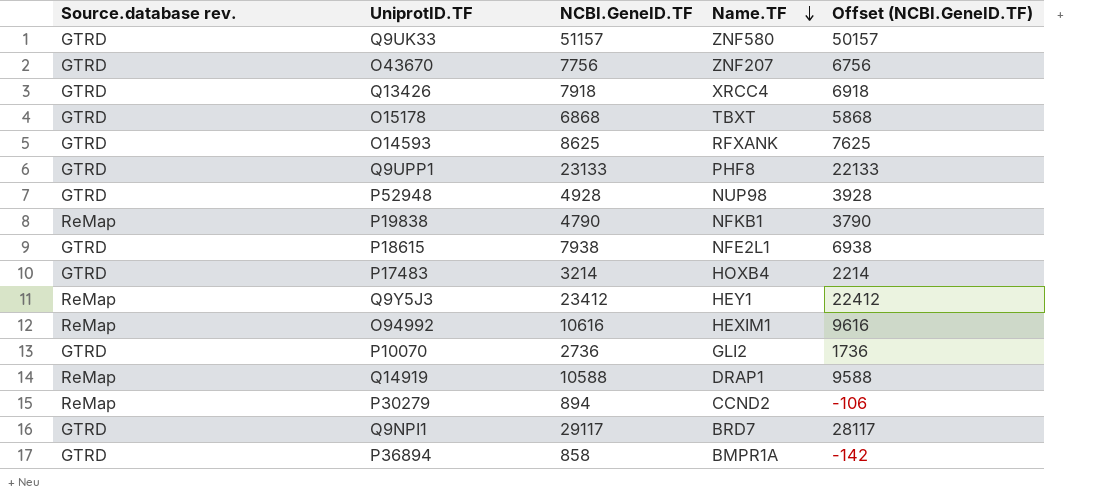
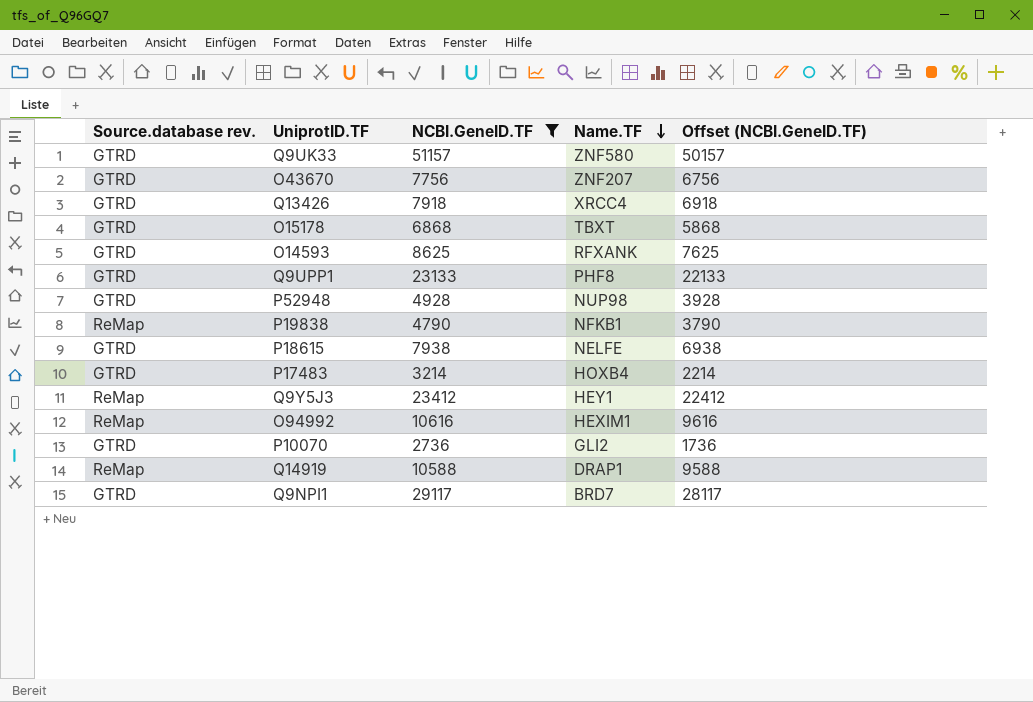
filter: none -> NCBI.GeneID.TF >= 2736
P18615 | Name.TF: NFE2L1 -> NELFE

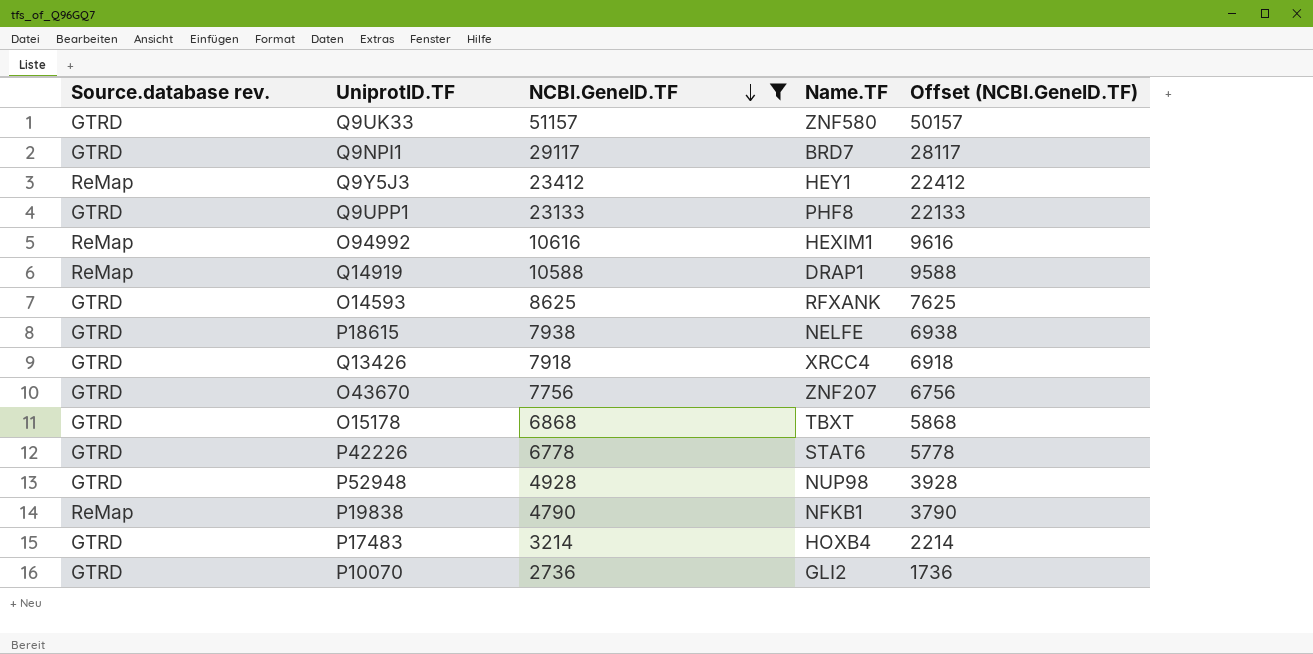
row order: Name.TF descending -> NCBI.GeneID.TF descending
row P42226: none -> GTRD | 6778 | STAT6 | 5778

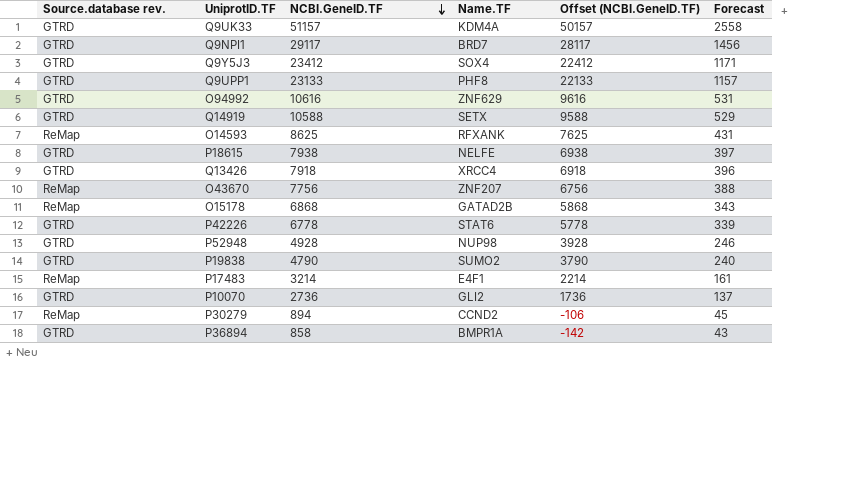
filter: NCBI.GeneID.TF >= 2736 -> none
column Forecast | formula: none -> [NCBI.GeneID.TF] * 0.05
Q9UK33 | Name.TF: ZNF580 -> KDM4A
Q9Y5J3 | Source.database rev.: ReMap -> GTRD
Q9Y5J3 | Name.TF: HEY1 -> SOX4
O94992 | Source.database rev.: ReMap -> GTRD
O94992 | Name.TF: HEXIM1 -> ZNF629
Q14919 | Source.database rev.: ReMap -> GTRD
Q14919 | Name.TF: DRAP1 -> SETX
O14593 | Source.database rev.: GTRD -> ReMap
O43670 | Source.database rev.: GTRD -> ReMap
O15178 | Source.database rev.: GTRD -> ReMap
O15178 | Name.TF: TBXT -> GATAD2B
P19838 | Source.database rev.: ReMap -> GTRD
P19838 | Name.TF: NFKB1 -> SUMO2
P17483 | Source.database rev.: GTRD -> ReMap
P17483 | Name.TF: HOXB4 -> E4F1

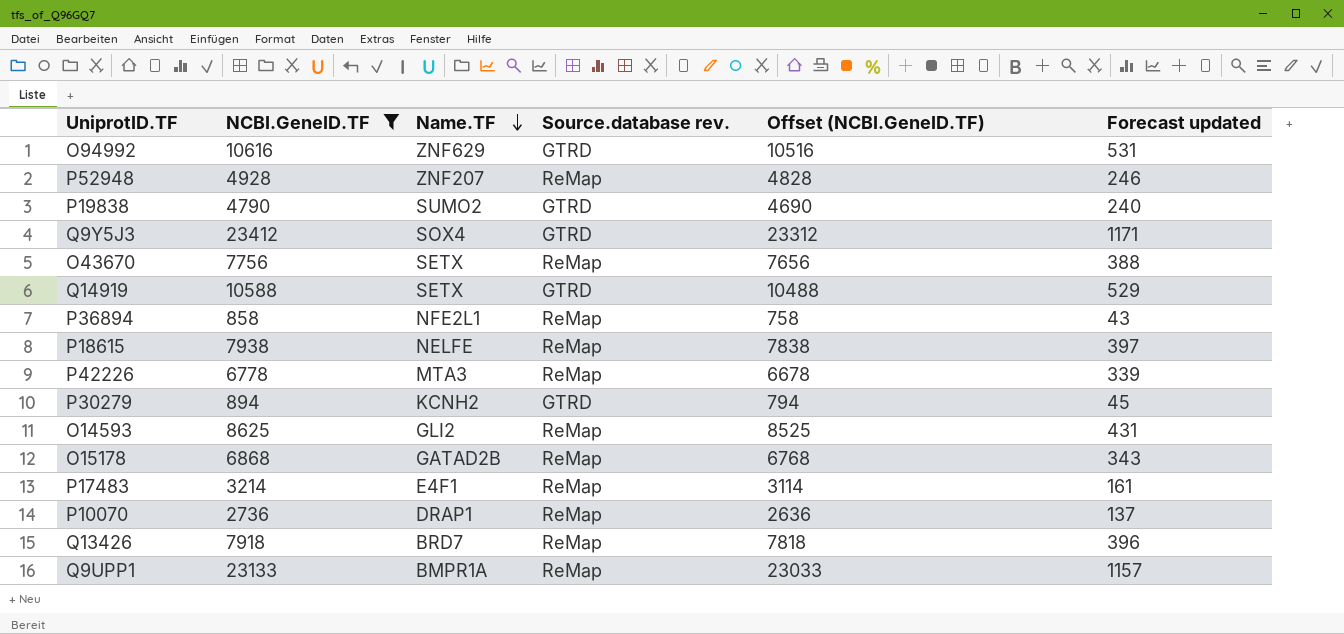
filter: none -> NCBI.GeneID.TF <= 23412
row order: NCBI.GeneID.TF descending -> Name.TF descending
column Source.database rev. | position: 1 -> 4
column Offset (NCBI.GeneID.TF) | formula: [NCBI.GeneID.TF] - 1000 -> [NCBI.GeneID.TF] - 100
column name: Forecast -> Forecast updated
P52948 | Name.TF: NUP98 -> ZNF207
P52948 | Source.database rev.: GTRD -> ReMap
O43670 | Name.TF: ZNF207 -> SETX
P36894 | Name.TF: BMPR1A -> NFE2L1
P36894 | Source.database rev.: GTRD -> ReMap
P18615 | Source.database rev.: GTRD -> ReMap
P42226 | Name.TF: STAT6 -> MTA3
P42226 | Source.database rev.: GTRD -> ReMap
P30279 | Name.TF: CCND2 -> KCNH2
P30279 | Source.database rev.: ReMap -> GTRD
O14593 | Name.TF: RFXANK -> GLI2
P10070 | Name.TF: GLI2 -> DRAP1
P10070 | Source.database rev.: GTRD -> ReMap
Q13426 | Name.TF: XRCC4 -> BRD7
Q13426 | Source.database rev.: GTRD -> ReMap
Q9UPP1 | Name.TF: PHF8 -> BMPR1A
Q9UPP1 | Source.database rev.: GTRD -> ReMap

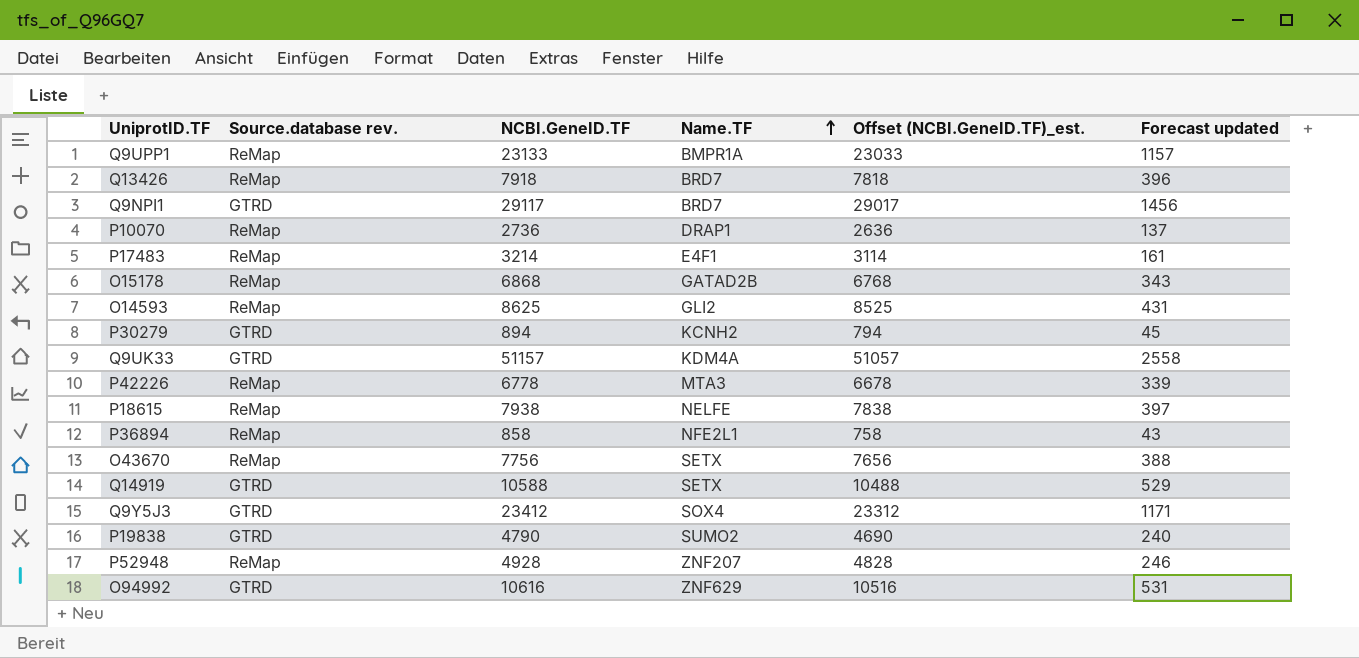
filter: NCBI.GeneID.TF <= 23412 -> none
row order: Name.TF descending -> Name.TF ascending
column Source.database rev. | position: 4 -> 2
column name: Offset (NCBI.GeneID.TF) -> Offset (NCBI.GeneID.TF)_est.

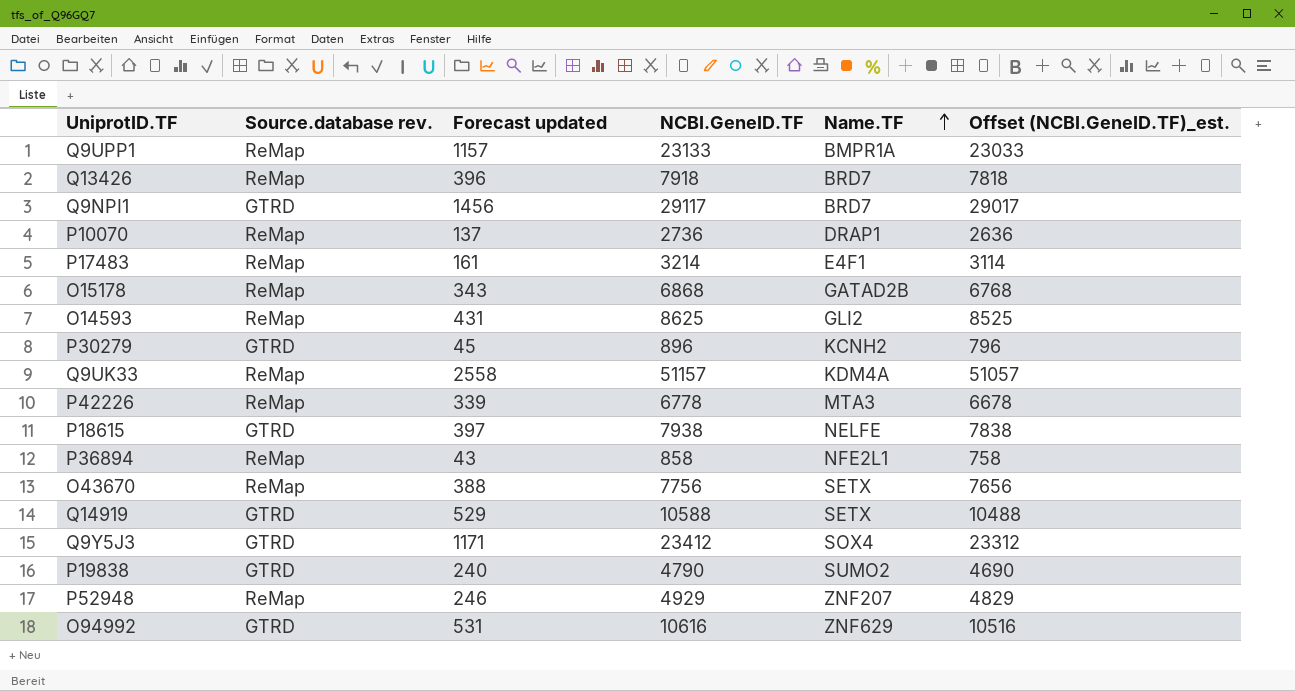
column Forecast updated | position: 6 -> 3
P30279 | NCBI.GeneID.TF: 894 -> 896
P30279 | Offset (NCBI.GeneID.TF)_est.: 794 -> 796
Q9UK33 | Source.database rev.: GTRD -> ReMap
P18615 | Source.database rev.: ReMap -> GTRD
P52948 | NCBI.GeneID.TF: 4928 -> 4929
P52948 | Offset (NCBI.GeneID.TF)_est.: 4828 -> 4829

